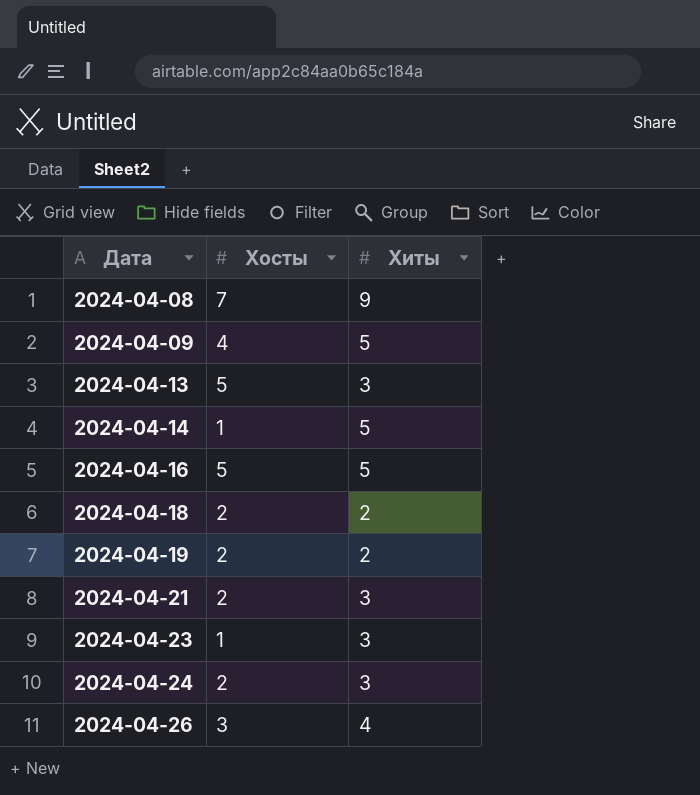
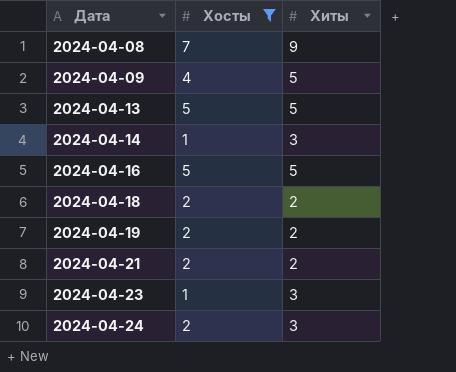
filter: none -> Хосты != 3
2024-04-13 | Хиты: 3 -> 5
2024-04-14 | Хиты: 5 -> 3
2024-04-21 | Хиты: 3 -> 2

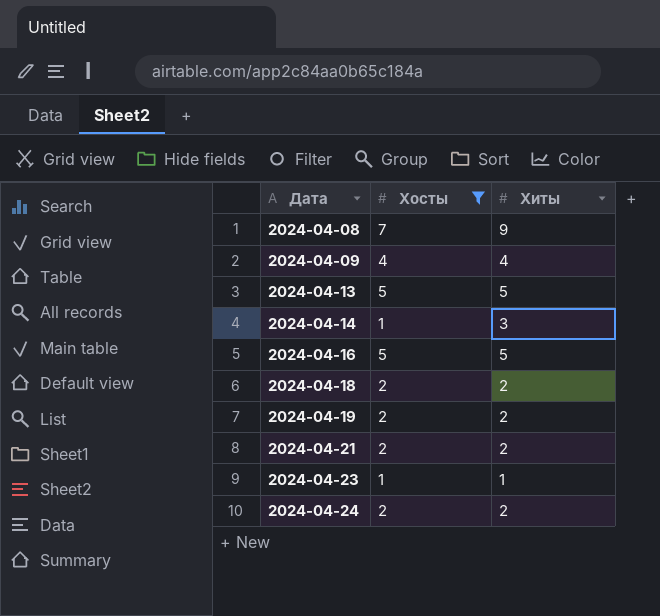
2024-04-09 | Хиты: 5 -> 4
2024-04-23 | Хиты: 3 -> 1
2024-04-24 | Хиты: 3 -> 2

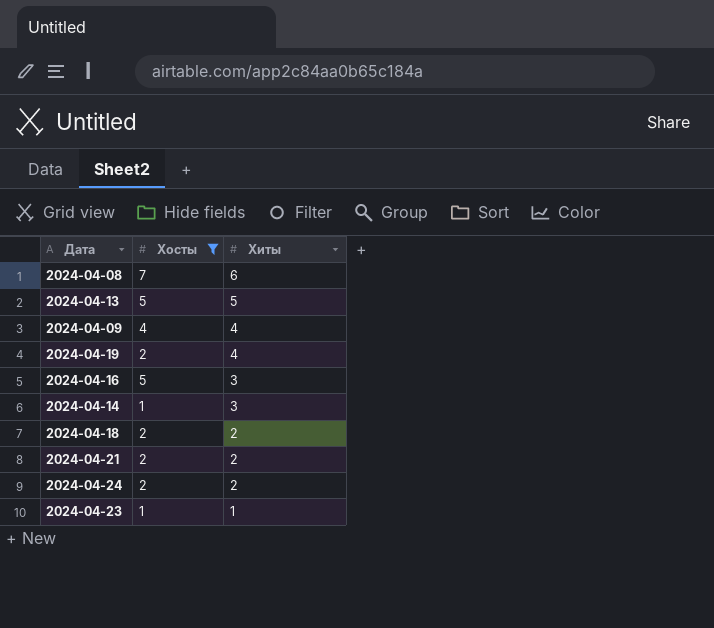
row order: Дата ascending -> Хиты descending
2024-04-08 | Хиты: 9 -> 6
2024-04-19 | Хиты: 2 -> 4
2024-04-16 | Хиты: 5 -> 3

